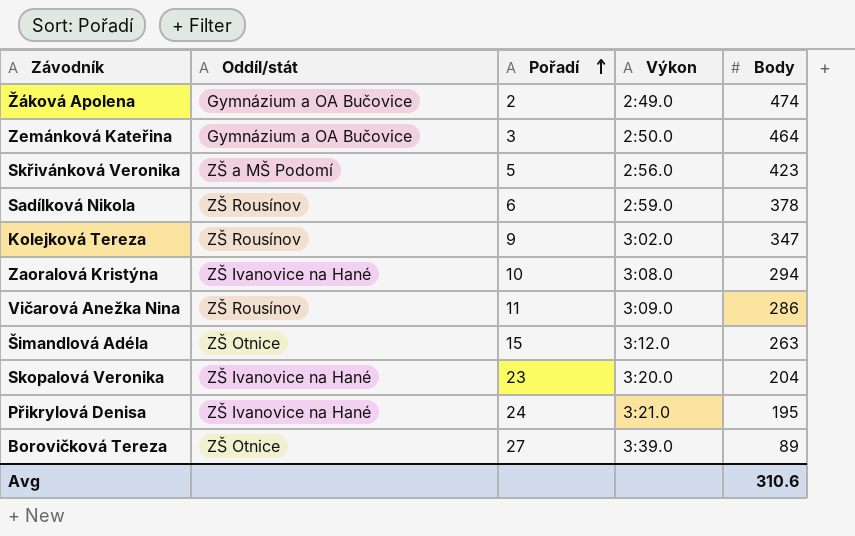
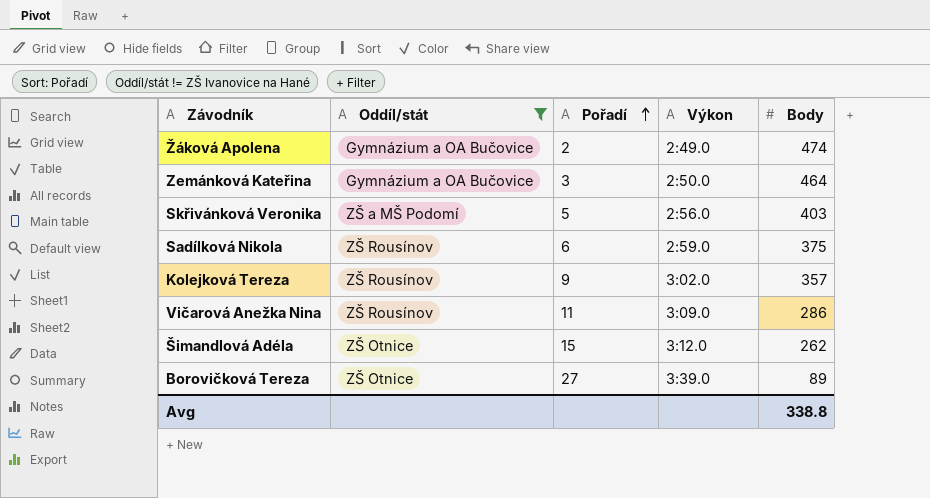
filter: none -> Oddíl/stát != ZŠ Ivanovice na Hané
Skřivánková Veronika | Body: 423 -> 403
Sadílková Nikola | Body: 378 -> 375
Kolejková Tereza | Body: 347 -> 357
Šimandlová Adéla | Body: 263 -> 262
Avg | Body: 310.6 -> 338.8

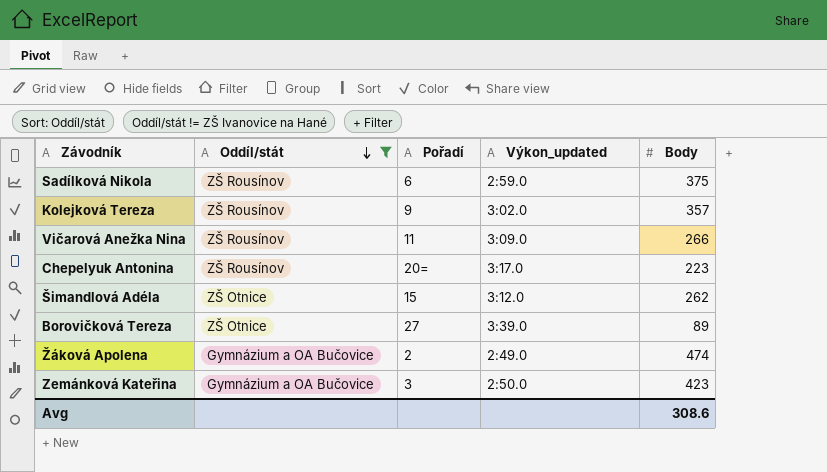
row order: Pořadí ascending -> Oddíl/stát descending
column name: Výkon -> Výkon_updated
row Skřivánková Veronika: ZŠ a MŠ Podomí | 5 | 2:56.0 | 403 -> none
Vičarová Anežka Nina | Body: 286 -> 266
row Chepelyuk Antonina: none -> ZŠ Rousínov | 20= | 3:17.0 | 223
Zemánková Kateřina | Body: 464 -> 423
Avg | Body: 338.8 -> 308.6

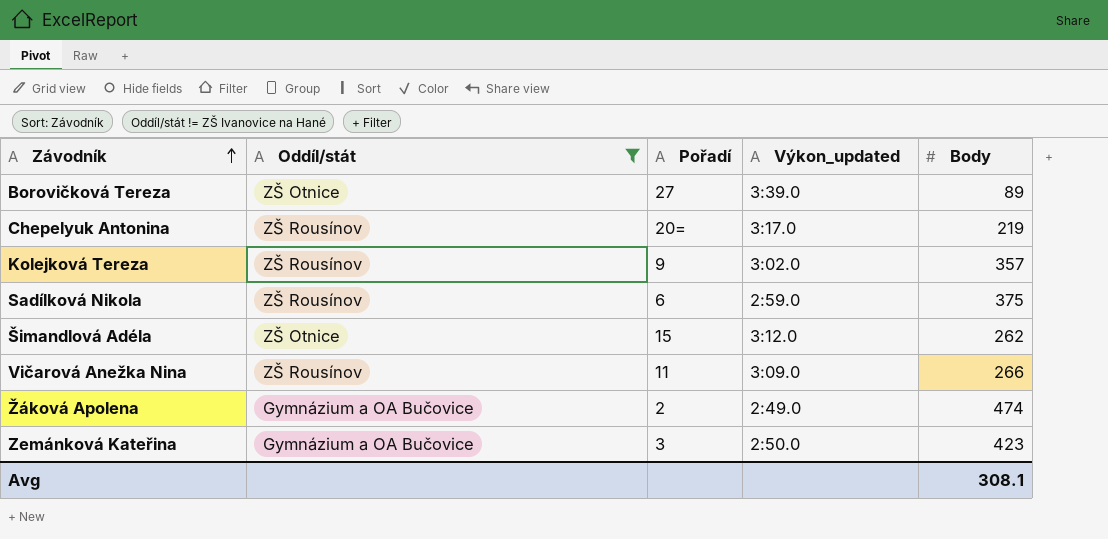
row order: Oddíl/stát descending -> Závodník ascending
Chepelyuk Antonina | Body: 223 -> 219
Avg | Body: 308.6 -> 308.1

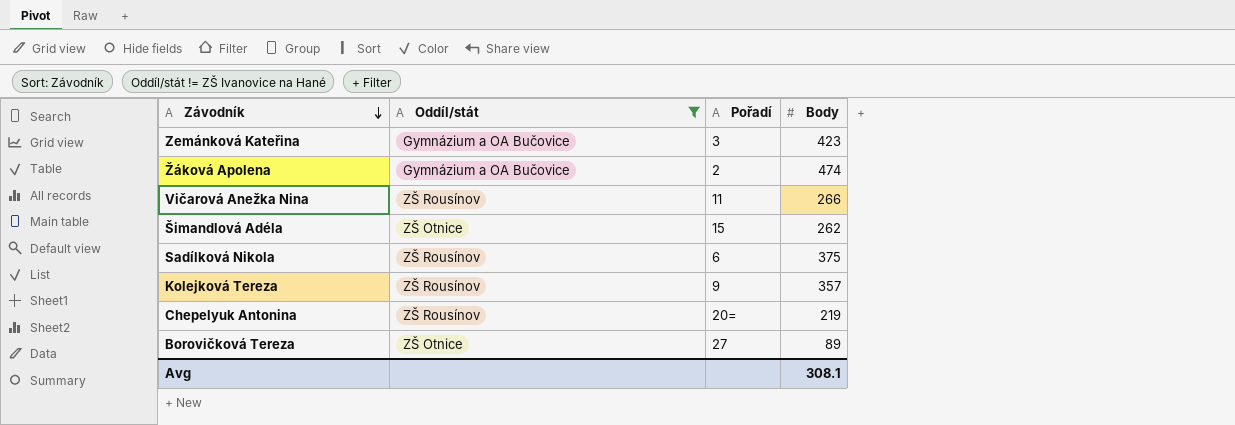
row order: Závodník ascending -> Závodník descending
column Výkon_updated | position: 4 -> none

